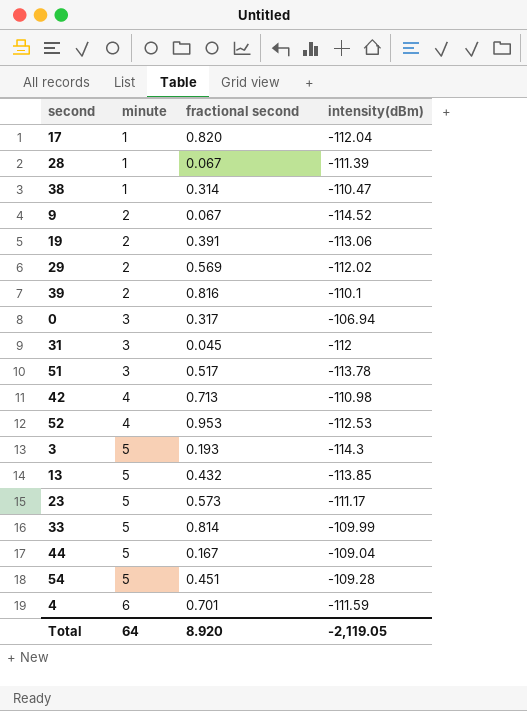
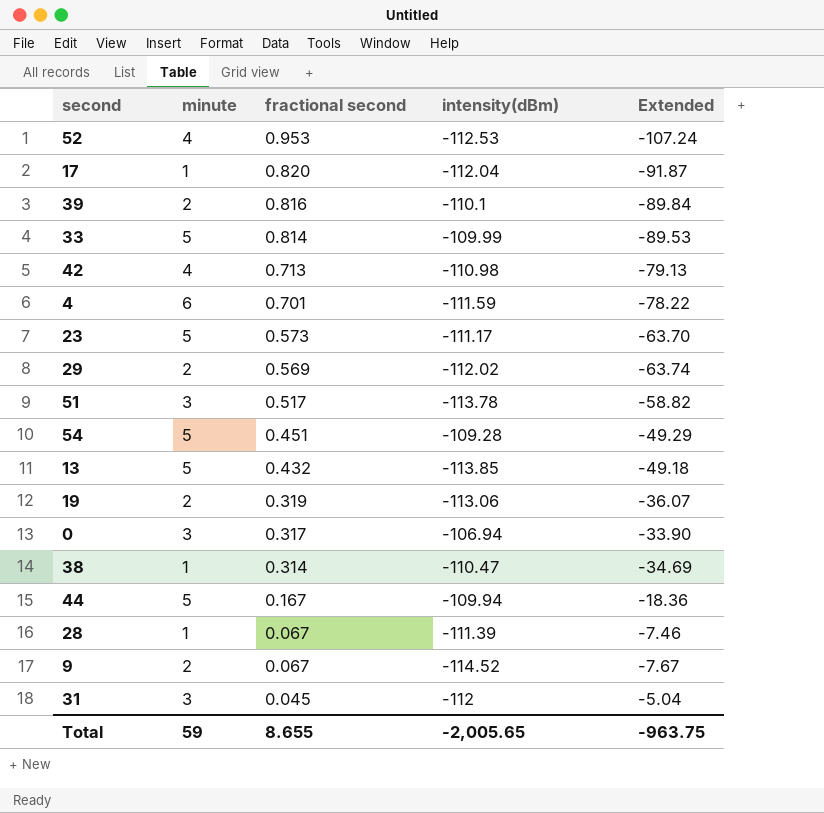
row order: minute ascending -> fractional second descending
column Extended | formula: none -> [fractional second] * [intensity(dBm)]
row 3: 5 | 0.193 | -114.3 -> none
19 | fractional second: 0.391 -> 0.319
44 | intensity(dBm): -109.04 -> -109.94
Total | minute: 64 -> 59
Total | fractional second: 8.920 -> 8.655
Total | intensity(dBm): -2,119.05 -> -2,005.65

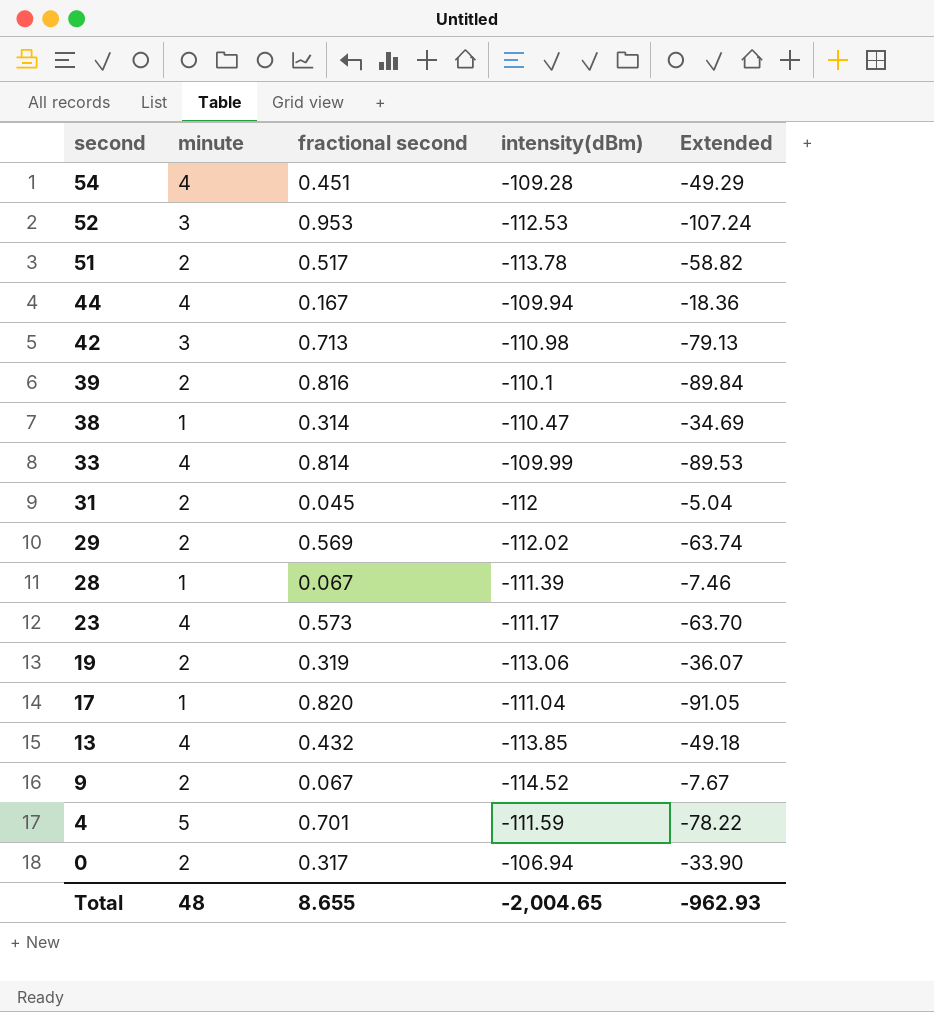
row order: fractional second descending -> second descending
54 | minute: 5 -> 4
52 | minute: 4 -> 3
51 | minute: 3 -> 2
44 | minute: 5 -> 4
42 | minute: 4 -> 3
33 | minute: 5 -> 4
31 | minute: 3 -> 2
23 | minute: 5 -> 4
17 | intensity(dBm): -112.04 -> -111.04
17 | Extended: -91.87 -> -91.05
13 | minute: 5 -> 4
4 | minute: 6 -> 5
0 | minute: 3 -> 2
Total | minute: 59 -> 48
Total | intensity(dBm): -2,005.65 -> -2,004.65
Total | Extended: -963.75 -> -962.93

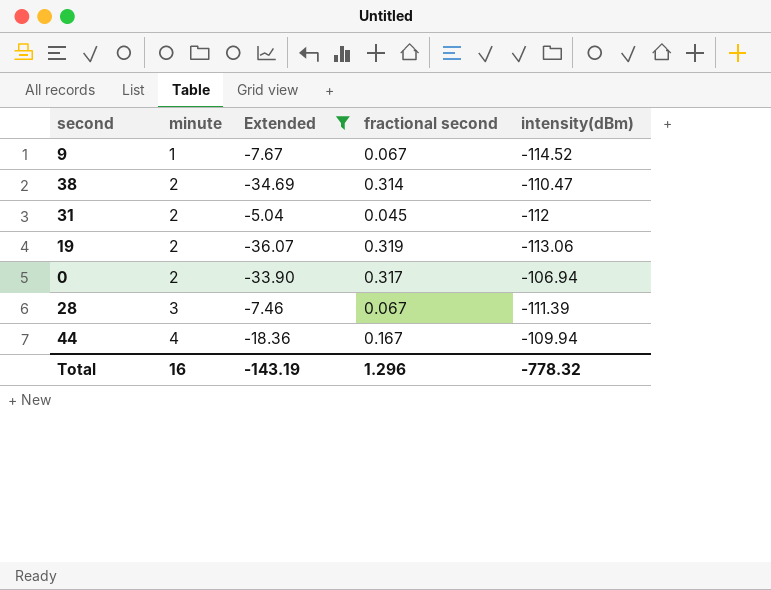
filter: none -> Extended >= -36.07
row order: second descending -> minute ascending
column Extended | position: 5 -> 3
9 | minute: 2 -> 1
38 | minute: 1 -> 2
28 | minute: 1 -> 3
Total | minute: 48 -> 16
Total | Extended: -962.93 -> -143.19
Total | fractional second: 8.655 -> 1.296
Total | intensity(dBm): -2,004.65 -> -778.32

